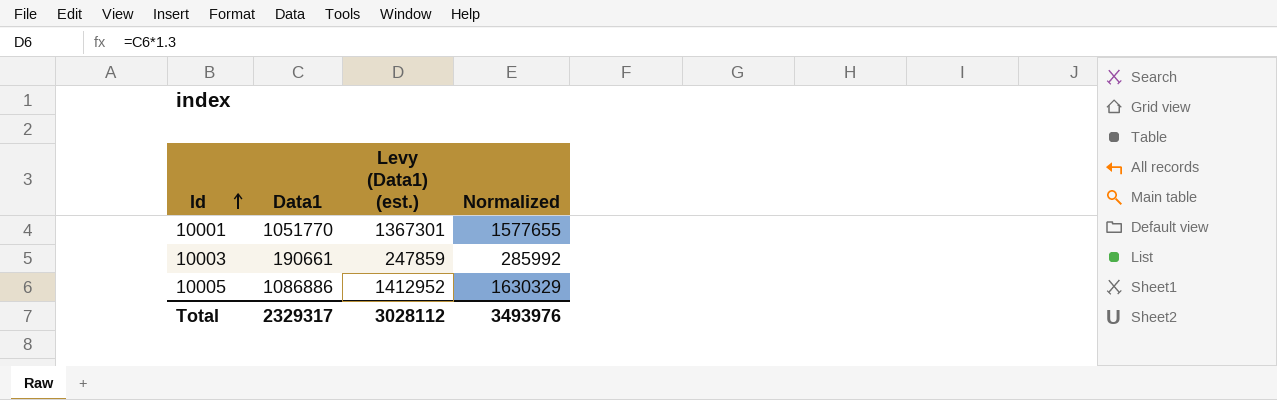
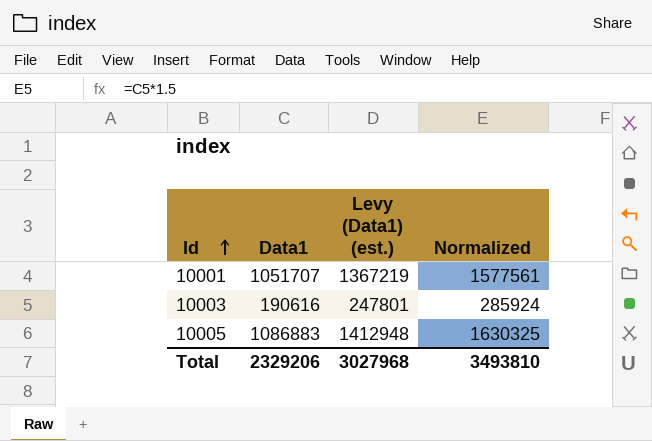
10001 | Data1: 1051770 -> 1051707
10001 | Levy (Data1) (est.): 1367301 -> 1367219
10001 | Normalized: 1577655 -> 1577561
10003 | Data1: 190661 -> 190616
10003 | Levy (Data1) (est.): 247859 -> 247801
10003 | Normalized: 285992 -> 285924
10005 | Data1: 1086886 -> 1086883
10005 | Levy (Data1) (est.): 1412952 -> 1412948
10005 | Normalized: 1630329 -> 1630325
Total | Data1: 2329317 -> 2329206
Total | Levy (Data1) (est.): 3028112 -> 3027968
Total | Normalized: 3493976 -> 3493810

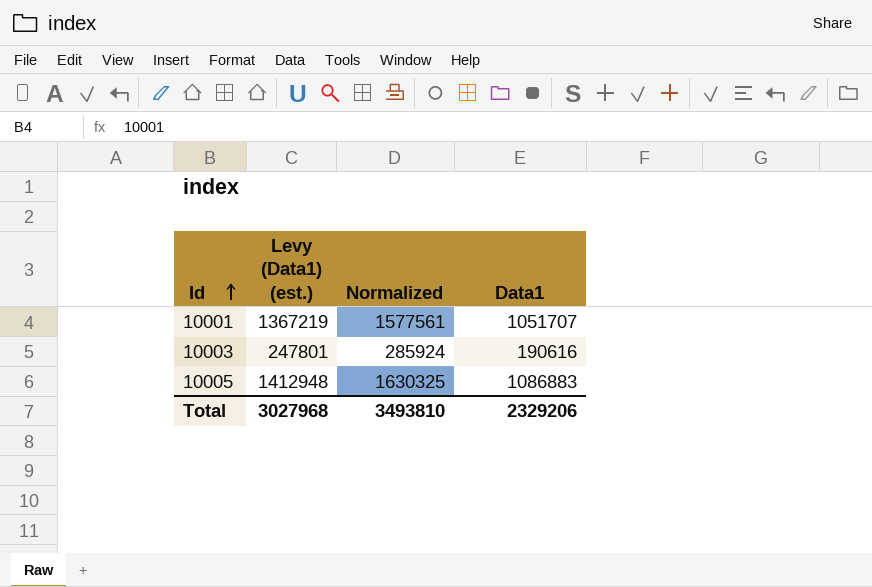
column Data1 | position: 2 -> 4

